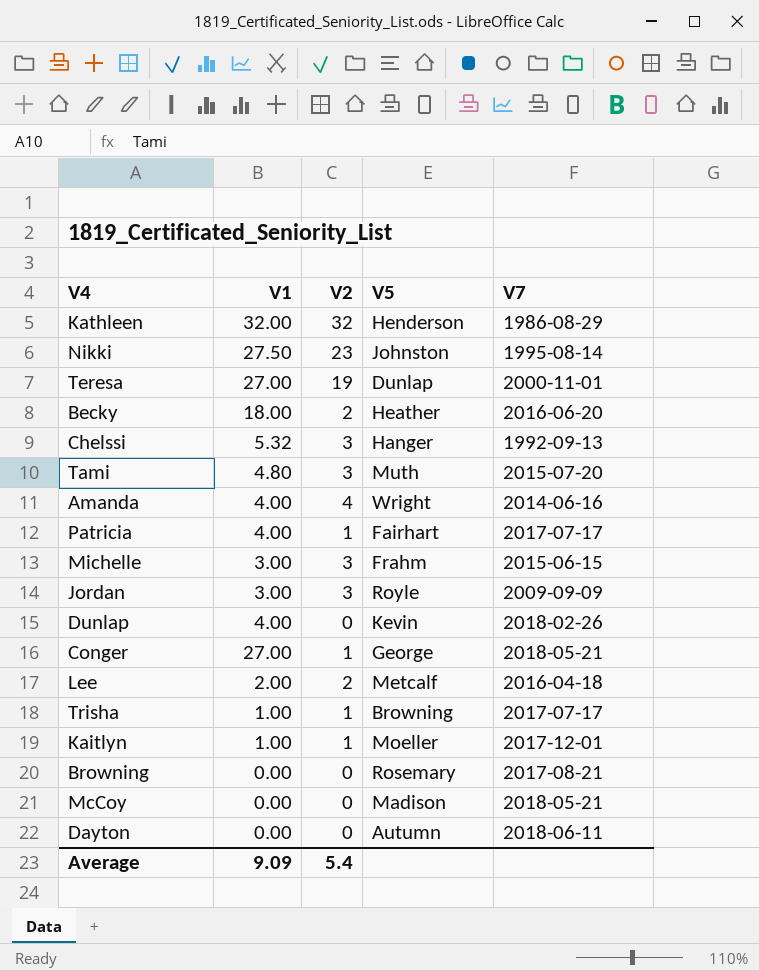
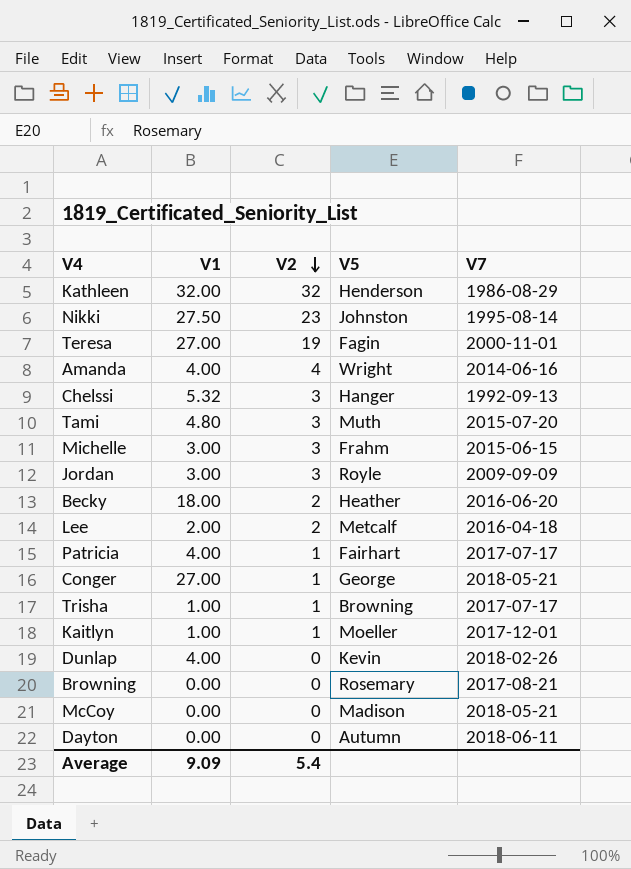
row order: none -> V2 descending
Teresa | V5: Dunlap -> Fagin

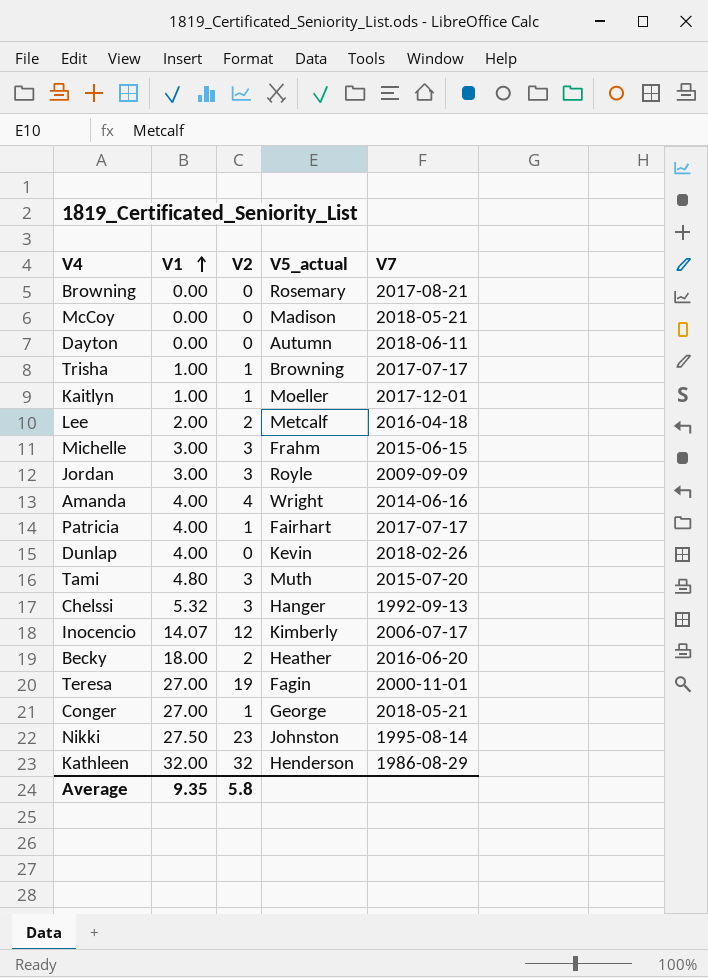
row order: V2 descending -> V1 ascending
column name: V5 -> V5_actual
row Inocencio: none -> 14.07 | 12 | Kimberly | 2006-07-17
Average | V1: 9.09 -> 9.35
Average | V2: 5.4 -> 5.8

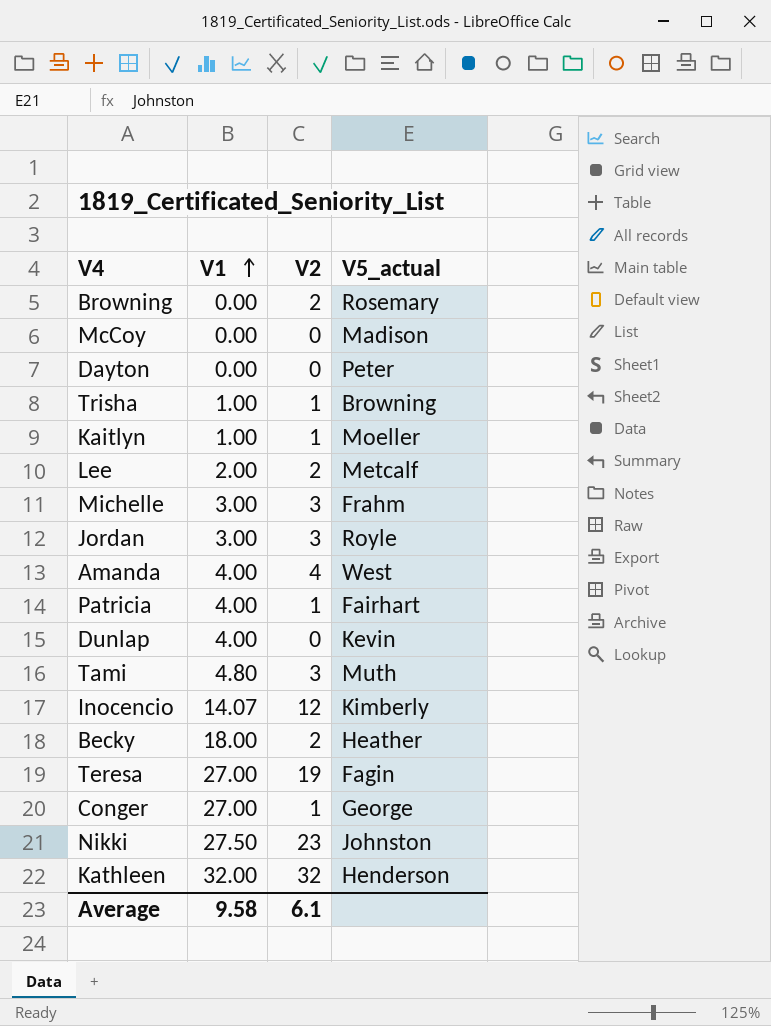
column V7 | position: 5 -> none
row Chelssi: 5.32 | 3 | Hanger | 1992-09-13 -> none
Browning | V2: 0 -> 2
Dayton | V5_actual: Autumn -> Peter
Amanda | V5_actual: Wright -> West
Average | V1: 9.35 -> 9.58
Average | V2: 5.8 -> 6.1

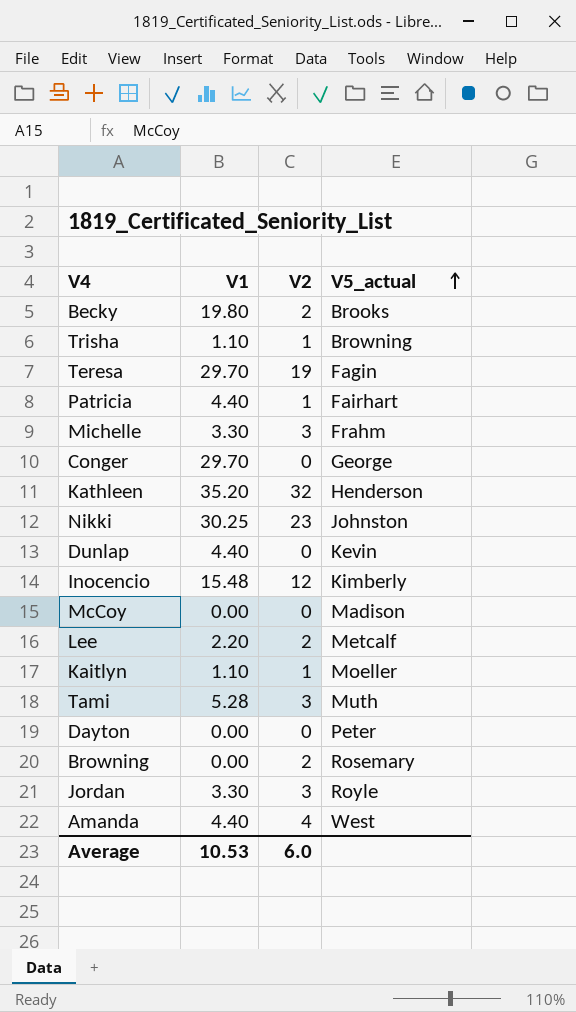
row order: V1 ascending -> V5_actual ascending
Becky | V1: 18.00 -> 19.80
Becky | V5_actual: Heather -> Brooks
Trisha | V1: 1.00 -> 1.10
Teresa | V1: 27.00 -> 29.70
Patricia | V1: 4.00 -> 4.40
Michelle | V1: 3.00 -> 3.30
Conger | V1: 27.00 -> 29.70
Conger | V2: 1 -> 0
Kathleen | V1: 32.00 -> 35.20
Nikki | V1: 27.50 -> 30.25
Dunlap | V1: 4.00 -> 4.40
Inocencio | V1: 14.07 -> 15.48
Lee | V1: 2.00 -> 2.20
Kaitlyn | V1: 1.00 -> 1.10
Tami | V1: 4.80 -> 5.28
Jordan | V1: 3.00 -> 3.30
Amanda | V1: 4.00 -> 4.40
Average | V1: 9.58 -> 10.53
Average | V2: 6.1 -> 6.0

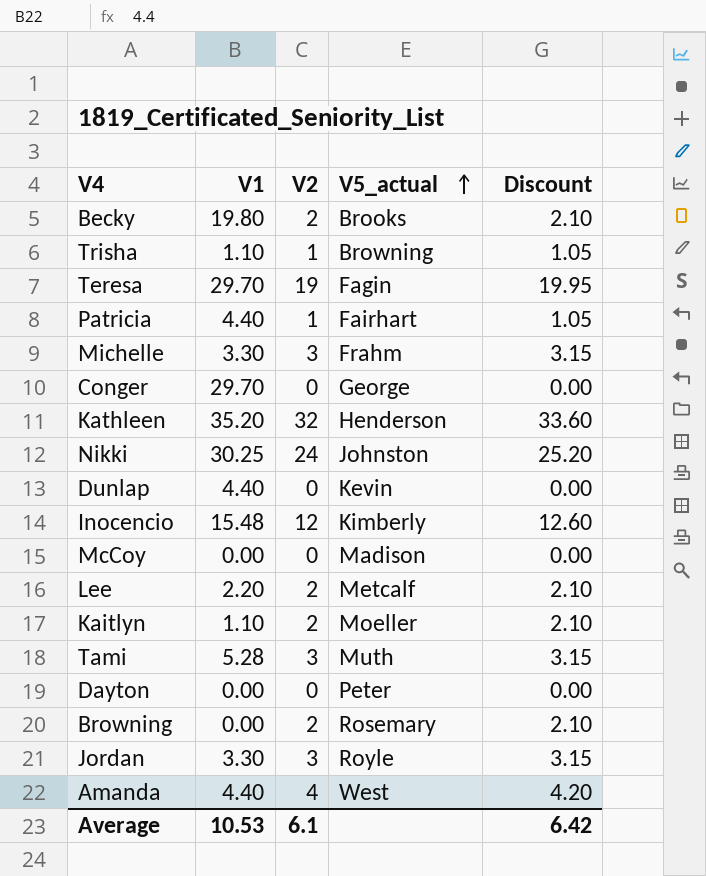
column Discount | formula: none -> [V2] * 1.05
Nikki | V2: 23 -> 24
Kaitlyn | V2: 1 -> 2
Average | V2: 6.0 -> 6.1

